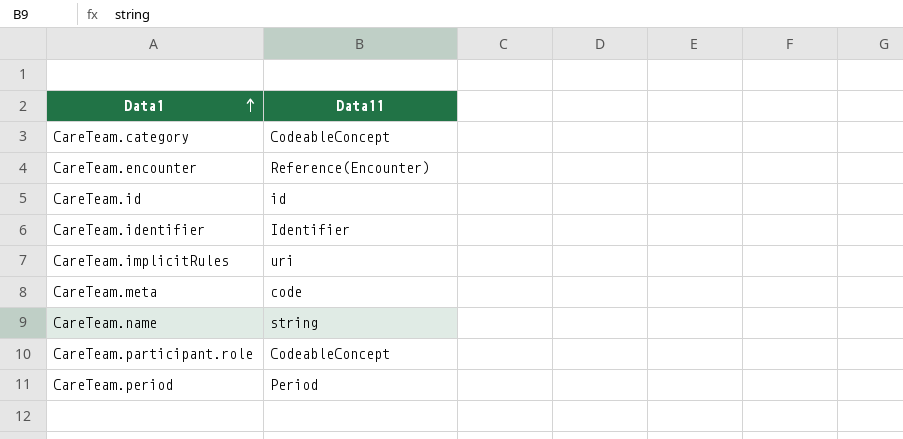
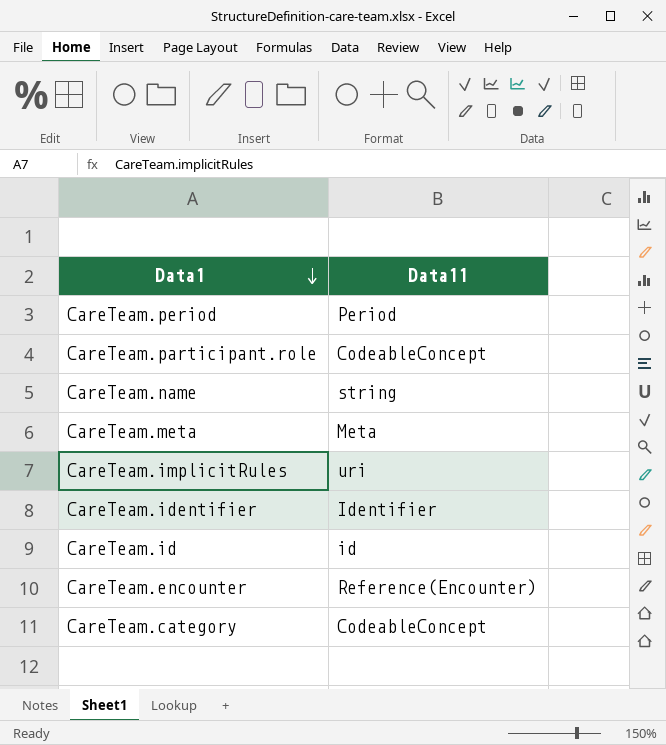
row order: Data1 ascending -> Data1 descending
CareTeam.meta | Data11: code -> Meta

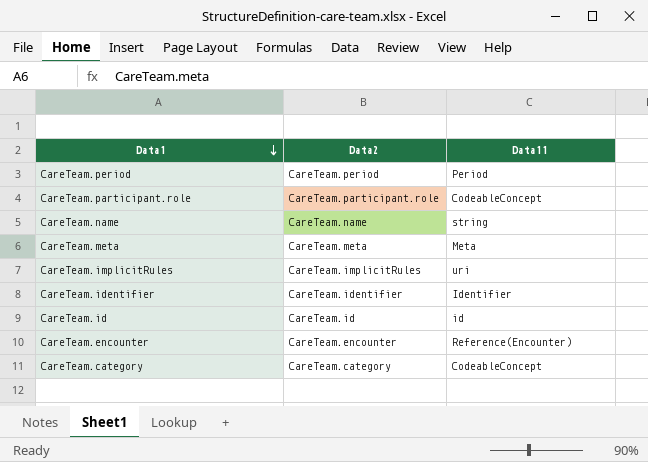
column Data2 | position: none -> 2

